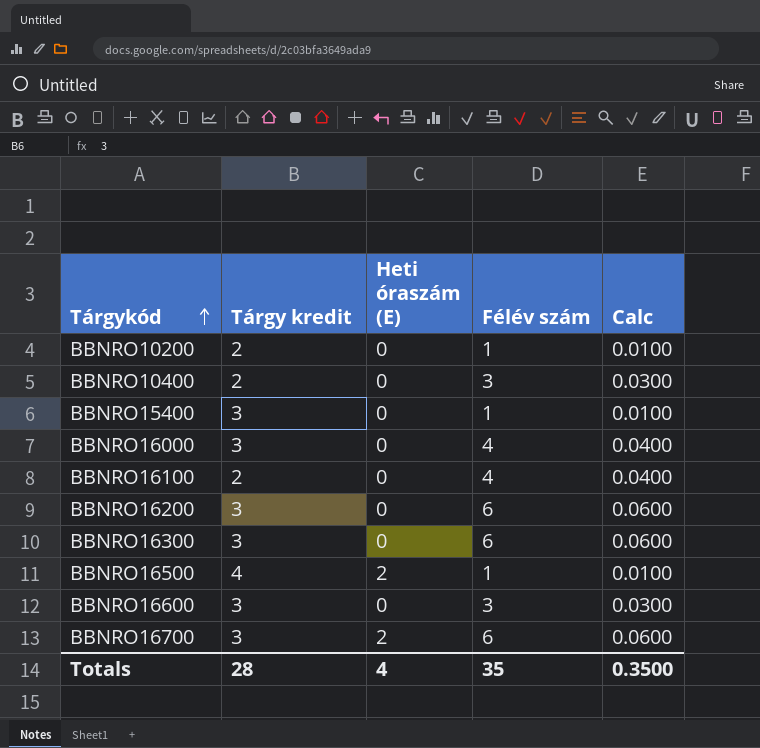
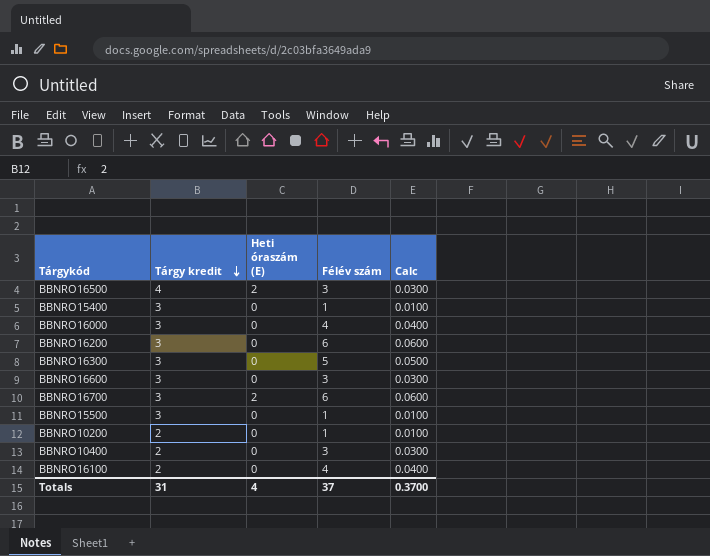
row order: Tárgykód ascending -> Tárgy kredit descending
BBNRO16500 | Félév szám: 1 -> 3
BBNRO16500 | Calc: 0.0100 -> 0.0300
BBNRO16300 | Félév szám: 6 -> 5
BBNRO16300 | Calc: 0.0600 -> 0.0500
row BBNRO15500: none -> 3 | 0 | 1 | 0.0100
Totals | Tárgy kredit: 28 -> 31
Totals | Félév szám: 35 -> 37
Totals | Calc: 0.3500 -> 0.3700

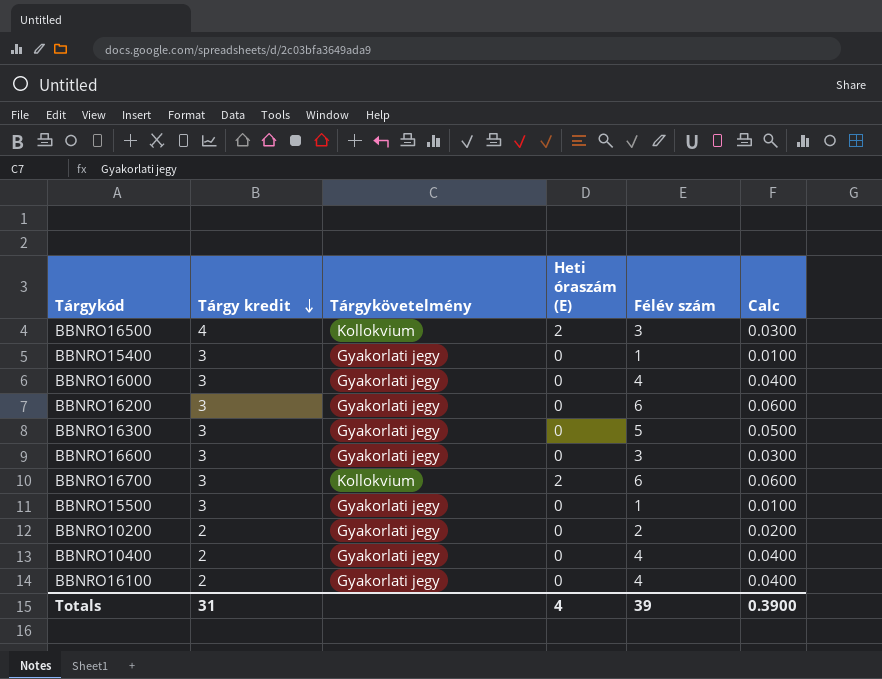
column Tárgykövetelmény | position: none -> 3
BBNRO10200 | Félév szám: 1 -> 2
BBNRO10200 | Calc: 0.0100 -> 0.0200
BBNRO10400 | Félév szám: 3 -> 4
BBNRO10400 | Calc: 0.0300 -> 0.0400
Totals | Félév szám: 37 -> 39
Totals | Calc: 0.3700 -> 0.3900

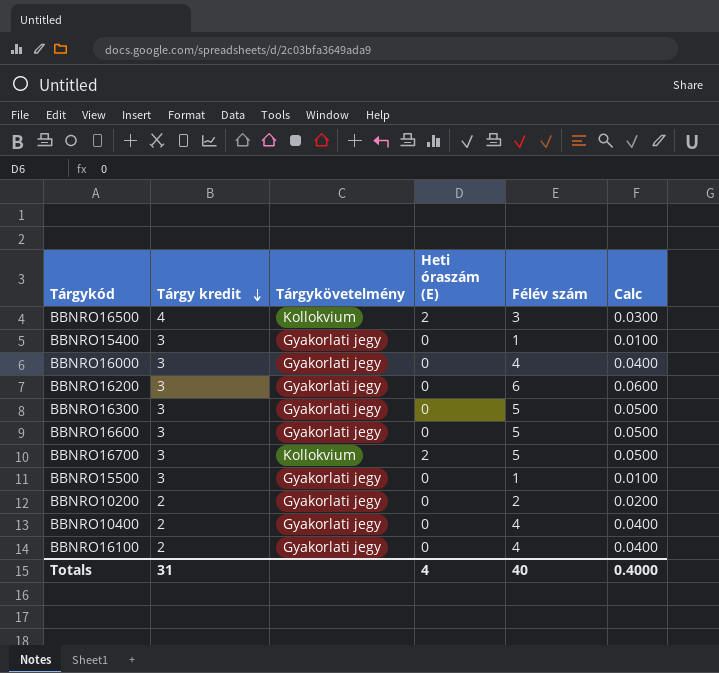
BBNRO16600 | Félév szám: 3 -> 5
BBNRO16600 | Calc: 0.0300 -> 0.0500
BBNRO16700 | Félév szám: 6 -> 5
BBNRO16700 | Calc: 0.0600 -> 0.0500
Totals | Félév szám: 39 -> 40
Totals | Calc: 0.3900 -> 0.4000

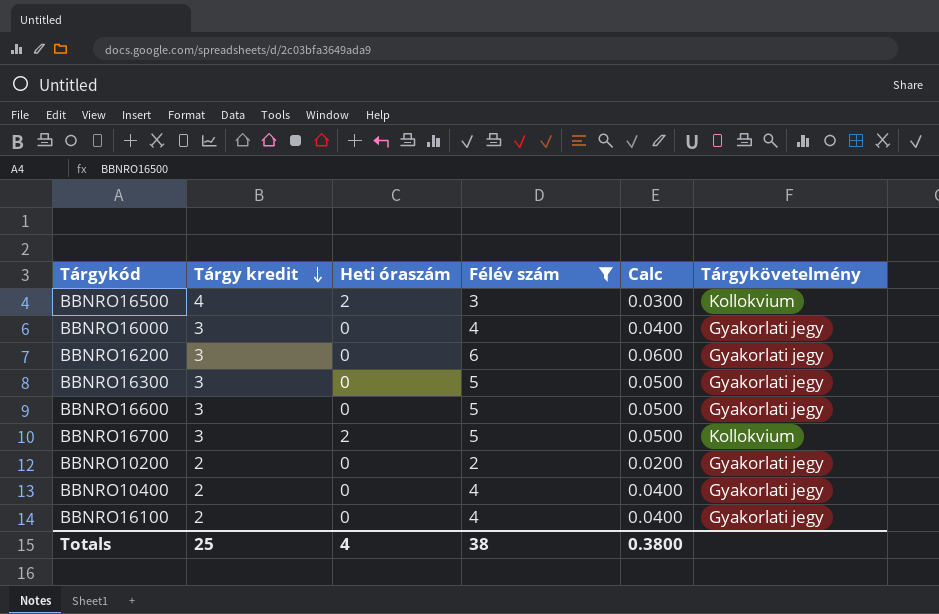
filter: none -> Félév szám != 1
column name: Heti óraszám (E) -> Heti óraszám
column Tárgykövetelmény | position: 3 -> 6
Totals | Tárgy kredit: 31 -> 25
Totals | Félév szám: 40 -> 38
Totals | Calc: 0.4000 -> 0.3800

